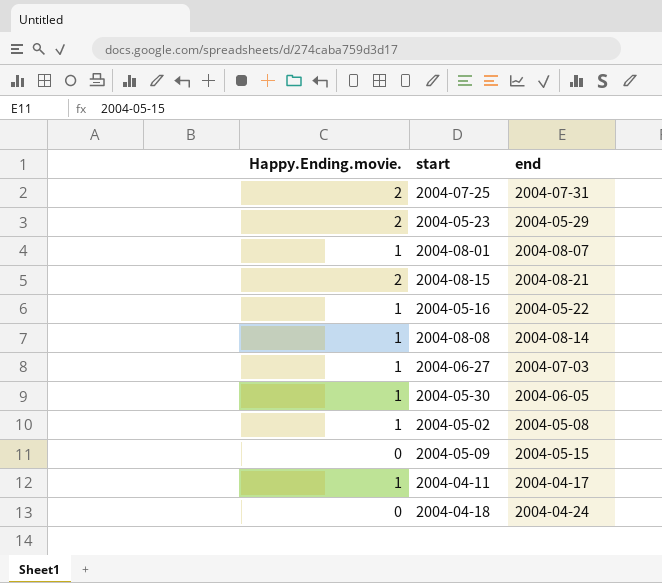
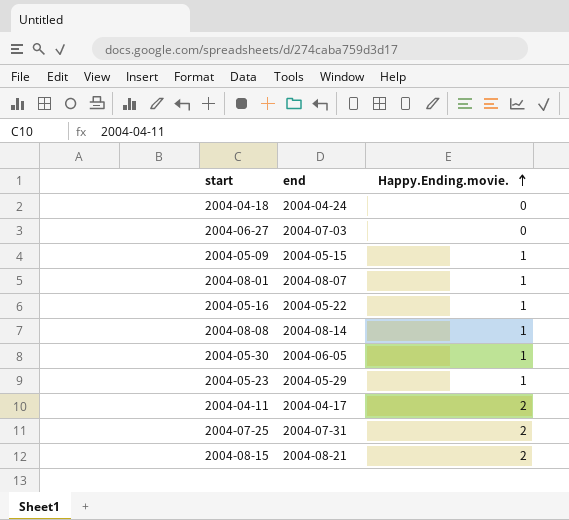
row order: none -> Happy.Ending.movie. ascending
column Happy.Ending.movie. | position: 1 -> 3
row 2004-05-02: 1 | 2004-05-08 -> none
2004-06-27 | Happy.Ending.movie.: 1 -> 0
2004-05-09 | Happy.Ending.movie.: 0 -> 1
2004-05-23 | Happy.Ending.movie.: 2 -> 1
2004-04-11 | Happy.Ending.movie.: 1 -> 2

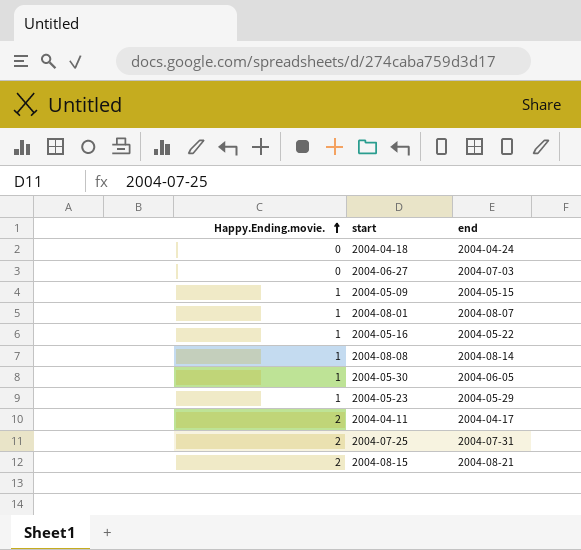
column Happy.Ending.movie. | position: 3 -> 1

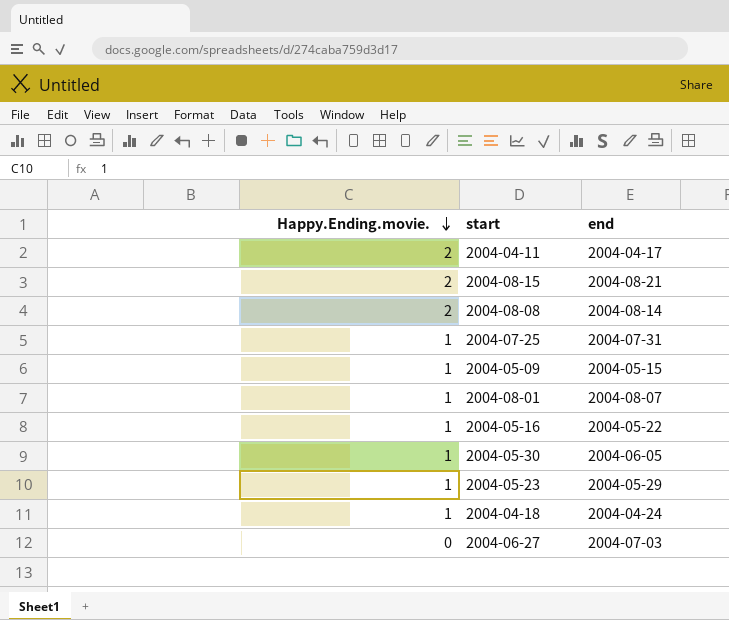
row order: Happy.Ending.movie. ascending -> Happy.Ending.movie. descending
2004-08-08 | Happy.Ending.movie.: 1 -> 2
2004-07-25 | Happy.Ending.movie.: 2 -> 1
2004-04-18 | Happy.Ending.movie.: 0 -> 1

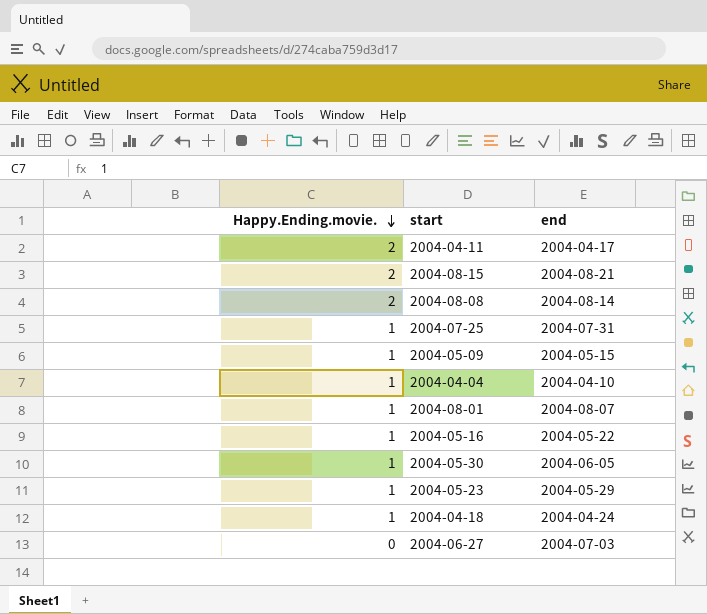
row 2004-04-04: none -> 1 | 2004-04-10

